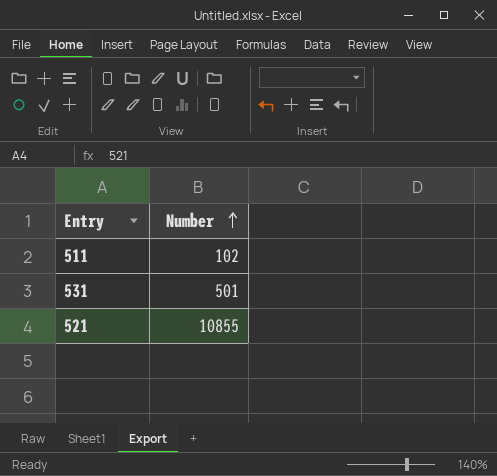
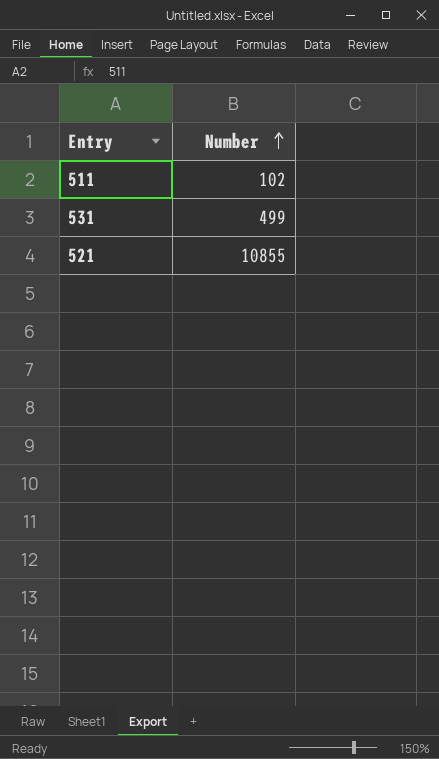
531 | Number: 501 -> 499

